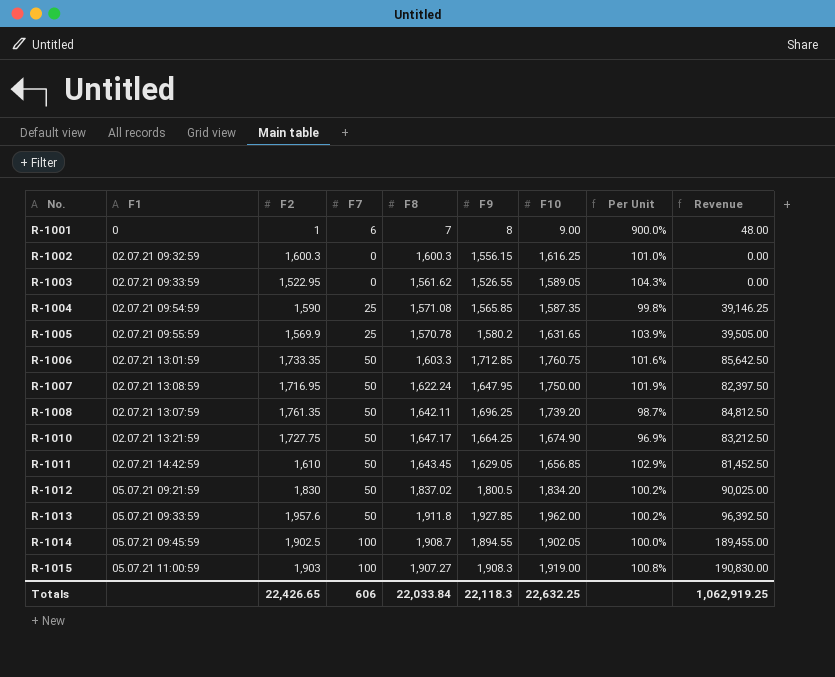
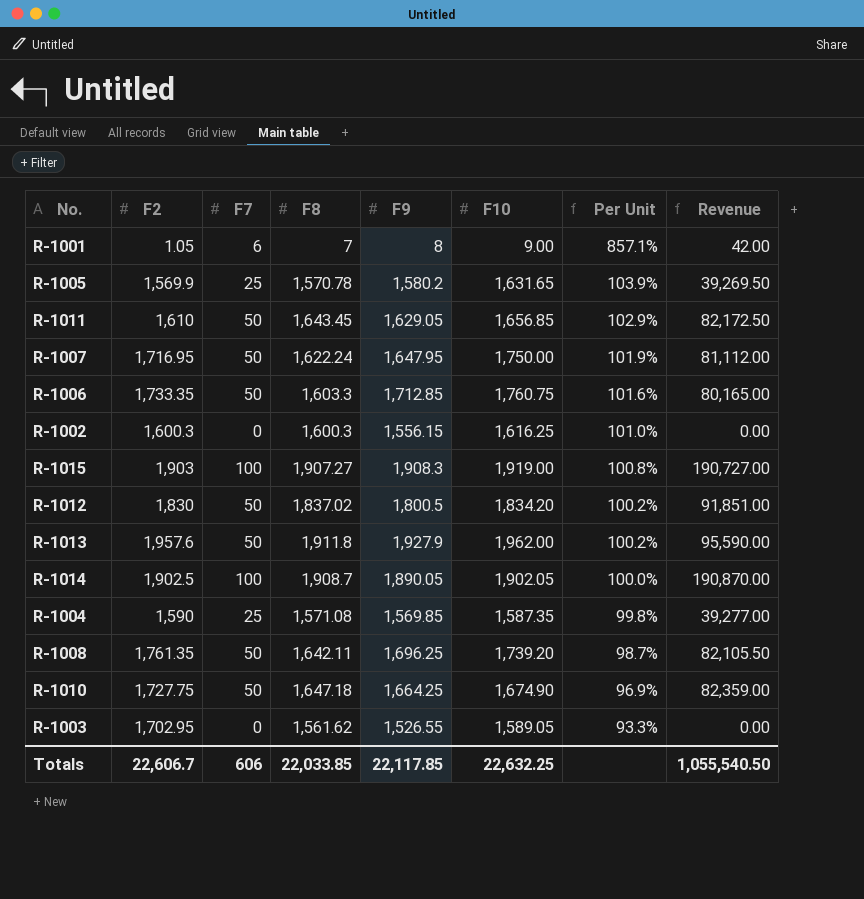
row order: No. ascending -> Per Unit descending
column F1 | position: 2 -> none
column Revenue | formula: [F7] * [F9] -> [F7] * [F8]
R-1001 | F2: 1 -> 1.05
R-1001 | Per Unit: 900.0% -> 857.1%
R-1013 | F9: 1,927.85 -> 1,927.9
R-1014 | F9: 1,894.55 -> 1,890.05
R-1004 | F9: 1,565.85 -> 1,569.85
R-1010 | F8: 1,647.17 -> 1,647.18
R-1003 | F2: 1,522.95 -> 1,702.95
R-1003 | Per Unit: 104.3% -> 93.3%
Totals | F2: 22,426.65 -> 22,606.7
Totals | F8: 22,033.84 -> 22,033.85
Totals | F9: 22,118.3 -> 22,117.85
Totals | Revenue: 1,062,919.25 -> 1,055,540.50

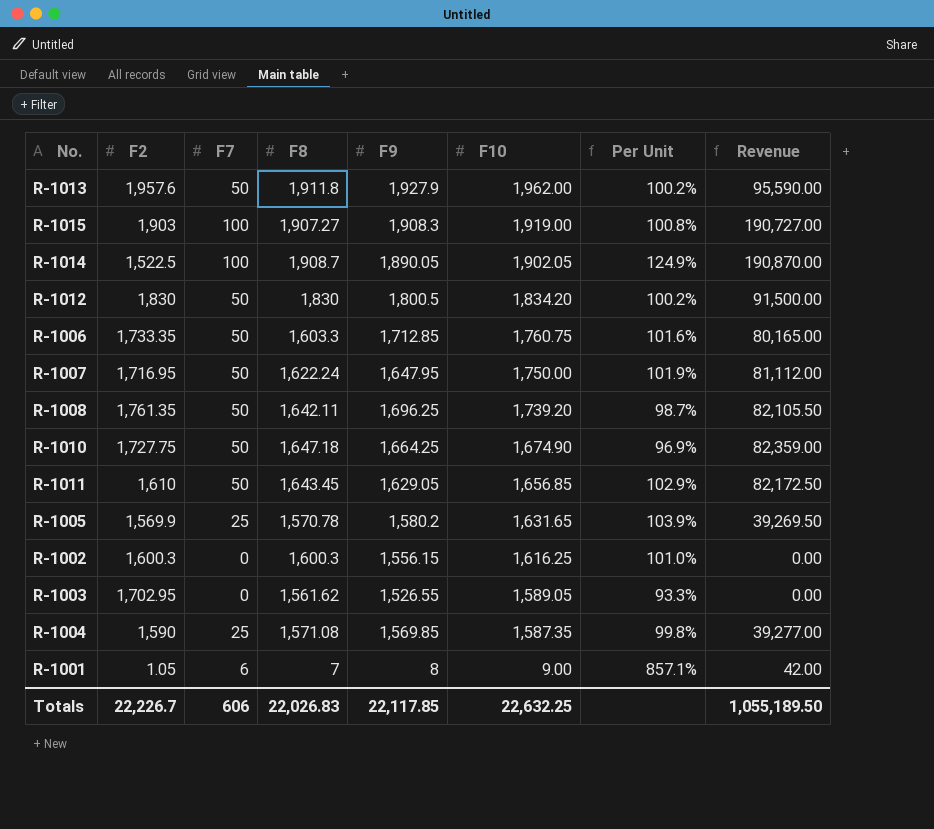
row order: Per Unit descending -> F10 descending
R-1014 | F2: 1,902.5 -> 1,522.5
R-1014 | Per Unit: 100.0% -> 124.9%
R-1012 | F8: 1,837.02 -> 1,830
R-1012 | Revenue: 91,851.00 -> 91,500.00
Totals | F2: 22,606.7 -> 22,226.7
Totals | F8: 22,033.85 -> 22,026.83
Totals | Revenue: 1,055,540.50 -> 1,055,189.50

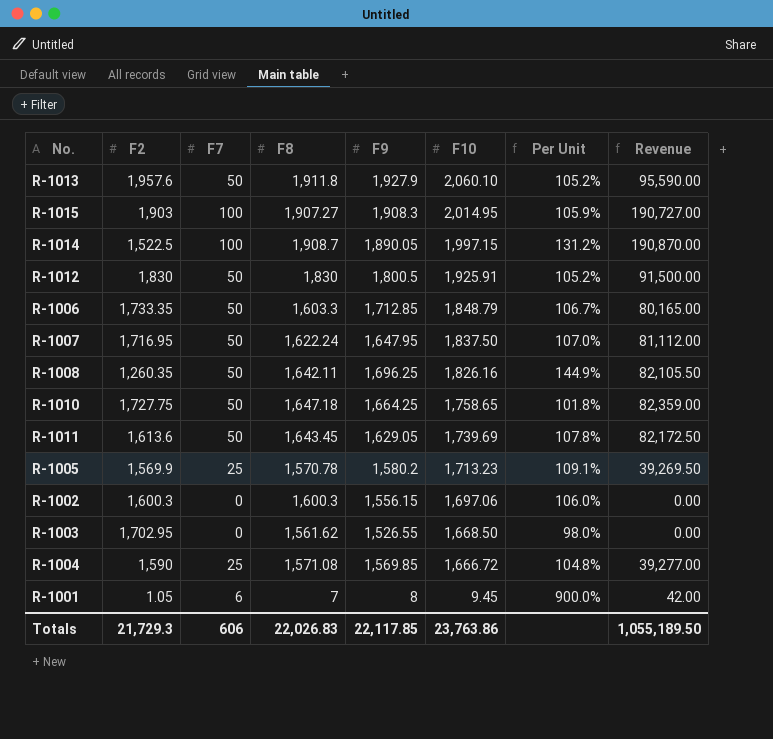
R-1013 | F10: 1,962.00 -> 2,060.10
R-1013 | Per Unit: 100.2% -> 105.2%
R-1015 | F10: 1,919.00 -> 2,014.95
R-1015 | Per Unit: 100.8% -> 105.9%
R-1014 | F10: 1,902.05 -> 1,997.15
R-1014 | Per Unit: 124.9% -> 131.2%
R-1012 | F10: 1,834.20 -> 1,925.91
R-1012 | Per Unit: 100.2% -> 105.2%
R-1006 | F10: 1,760.75 -> 1,848.79
R-1006 | Per Unit: 101.6% -> 106.7%
R-1007 | F10: 1,750.00 -> 1,837.50
R-1007 | Per Unit: 101.9% -> 107.0%
R-1008 | F2: 1,761.35 -> 1,260.35
R-1008 | F10: 1,739.20 -> 1,826.16
R-1008 | Per Unit: 98.7% -> 144.9%
R-1010 | F10: 1,674.90 -> 1,758.65
R-1010 | Per Unit: 96.9% -> 101.8%
R-1011 | F2: 1,610 -> 1,613.6
R-1011 | F10: 1,656.85 -> 1,739.69
R-1011 | Per Unit: 102.9% -> 107.8%
R-1005 | F10: 1,631.65 -> 1,713.23
R-1005 | Per Unit: 103.9% -> 109.1%
R-1002 | F10: 1,616.25 -> 1,697.06
R-1002 | Per Unit: 101.0% -> 106.0%
R-1003 | F10: 1,589.05 -> 1,668.50
R-1003 | Per Unit: 93.3% -> 98.0%
R-1004 | F10: 1,587.35 -> 1,666.72
R-1004 | Per Unit: 99.8% -> 104.8%
R-1001 | F10: 9.00 -> 9.45
R-1001 | Per Unit: 857.1% -> 900.0%
Totals | F2: 22,226.7 -> 21,729.3
Totals | F10: 22,632.25 -> 23,763.86

